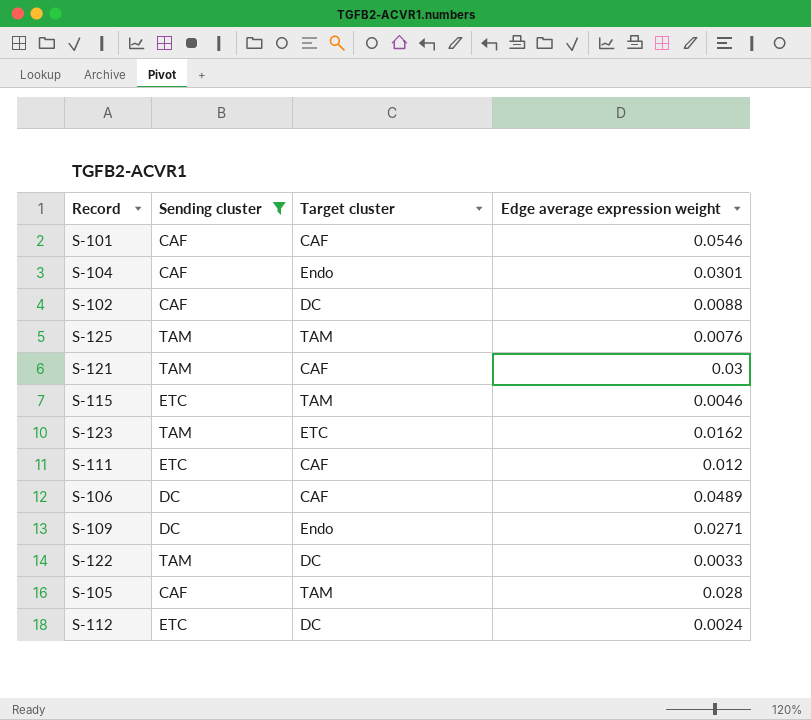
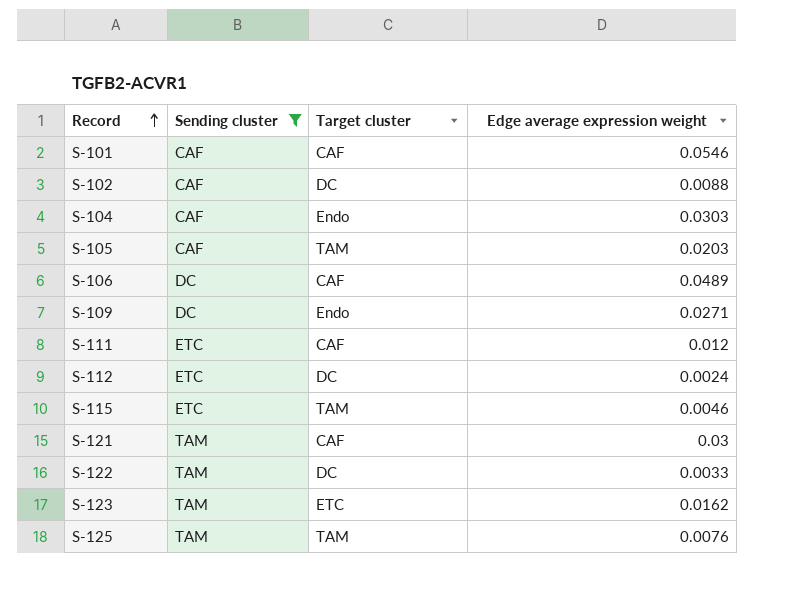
row order: none -> Record ascending
S-104 | Edge average expression weight: 0.0301 -> 0.0303
S-105 | Edge average expression weight: 0.028 -> 0.0203

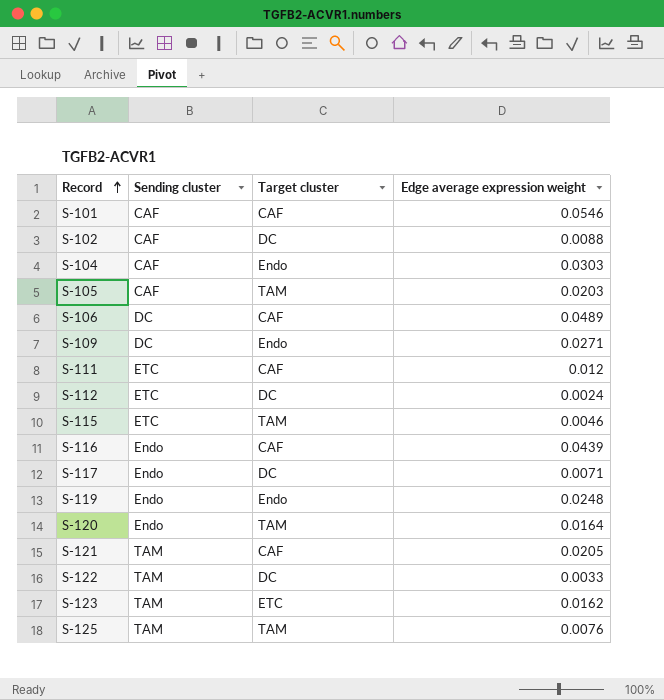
filter: Sending cluster != Endo -> none
S-121 | Edge average expression weight: 0.03 -> 0.0205

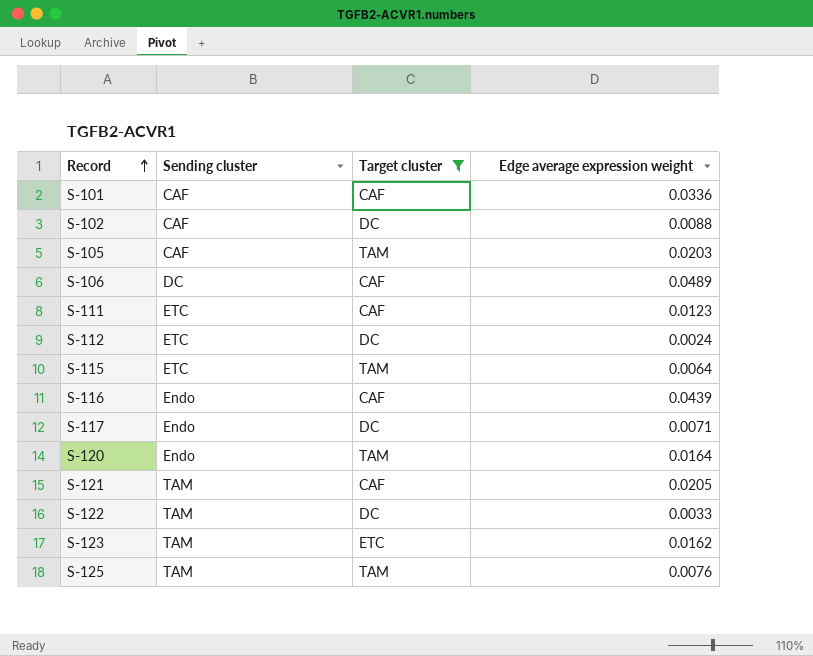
filter: none -> Target cluster != Endo
S-101 | Edge average expression weight: 0.0546 -> 0.0336
S-111 | Edge average expression weight: 0.012 -> 0.0123
S-115 | Edge average expression weight: 0.0046 -> 0.0064

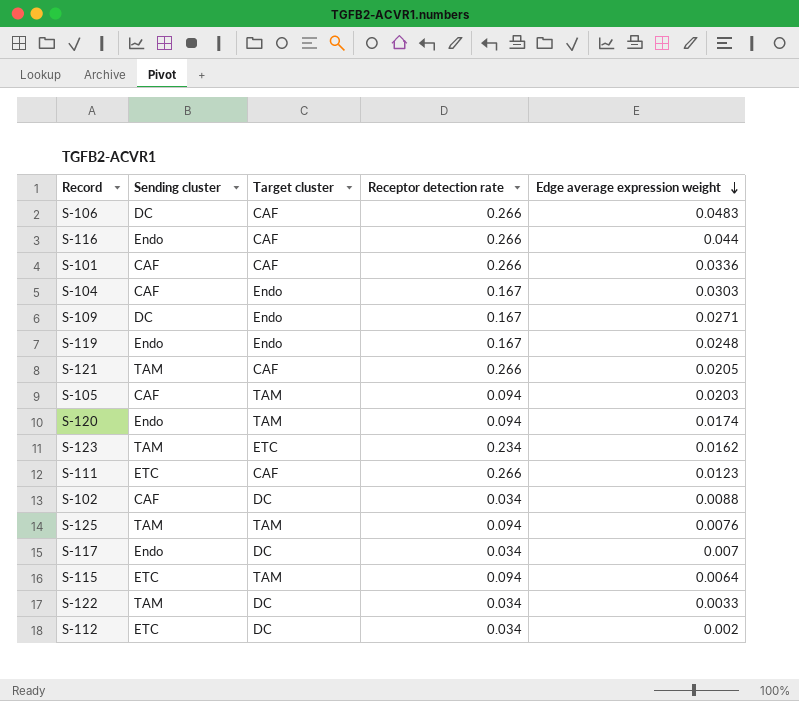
filter: Target cluster != Endo -> none
row order: Record ascending -> Edge average expression weight descending
column Receptor detection rate | position: none -> 4
S-106 | Edge average expression weight: 0.0489 -> 0.0483
S-116 | Edge average expression weight: 0.0439 -> 0.044
S-120 | Edge average expression weight: 0.0164 -> 0.0174
S-117 | Edge average expression weight: 0.0071 -> 0.007
S-112 | Edge average expression weight: 0.0024 -> 0.002

